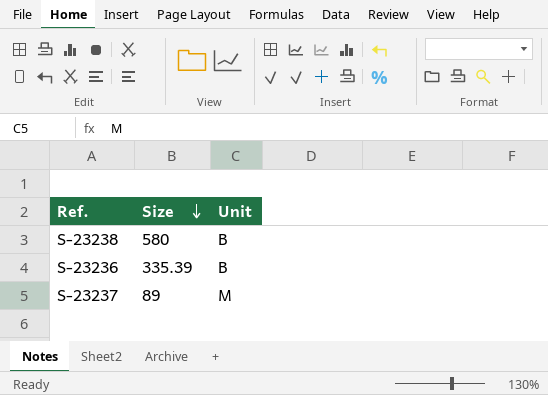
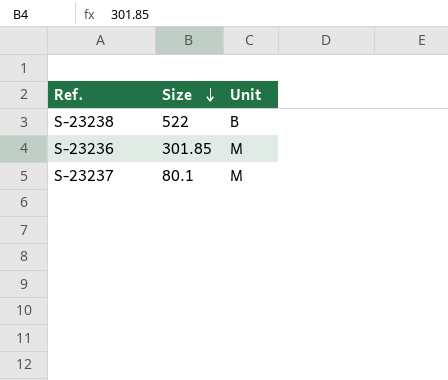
S-23238 | Size: 580 -> 522
S-23236 | Size: 335.39 -> 301.85
S-23236 | Unit: B -> M
S-23237 | Size: 89 -> 80.1

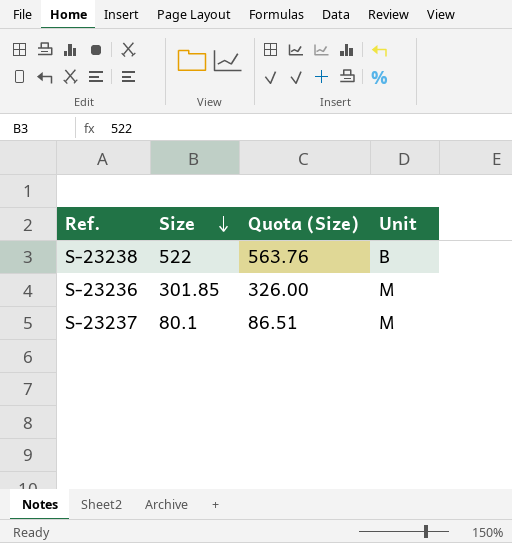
column Quota (Size) | formula: none -> [Size] * 1.08

